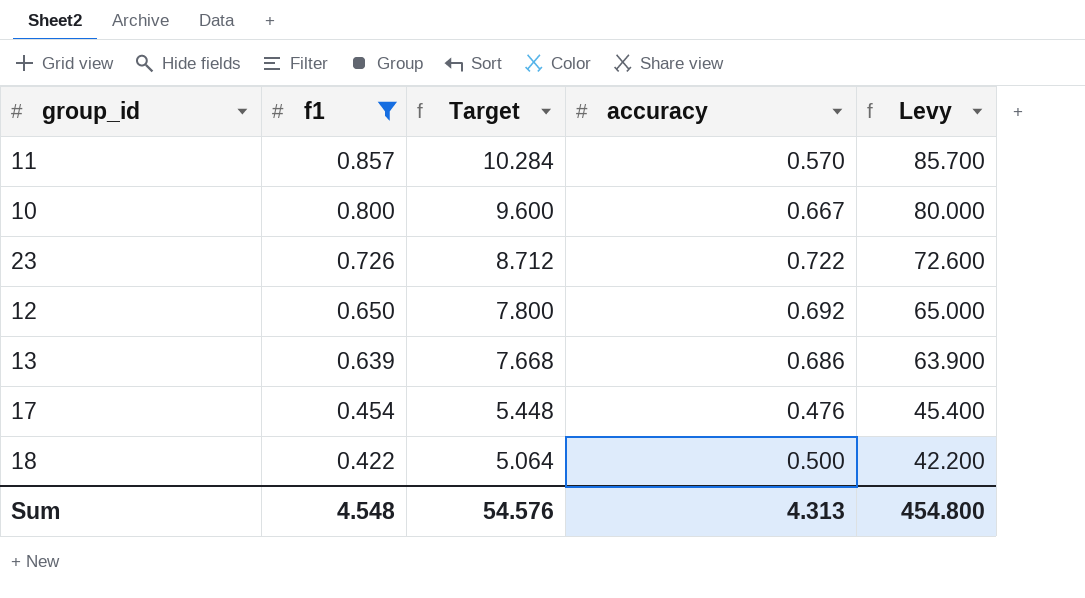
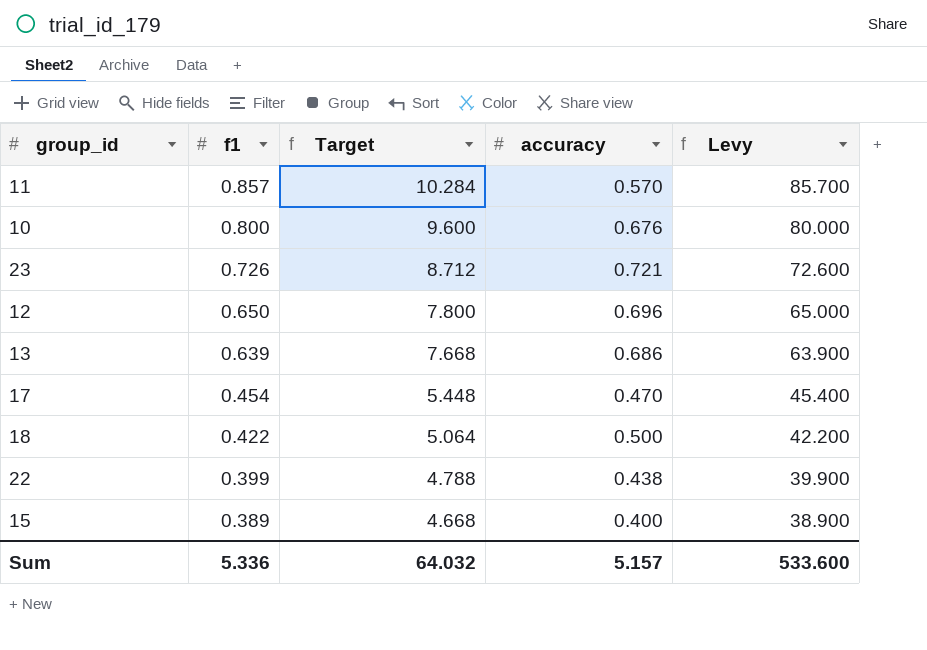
filter: f1 >= 0.422 -> none
10 | accuracy: 0.667 -> 0.676
23 | accuracy: 0.722 -> 0.721
12 | accuracy: 0.692 -> 0.696
17 | accuracy: 0.476 -> 0.470
Sum | f1: 4.548 -> 5.336
Sum | Target: 54.576 -> 64.032
Sum | accuracy: 4.313 -> 5.157
Sum | Levy: 454.800 -> 533.600

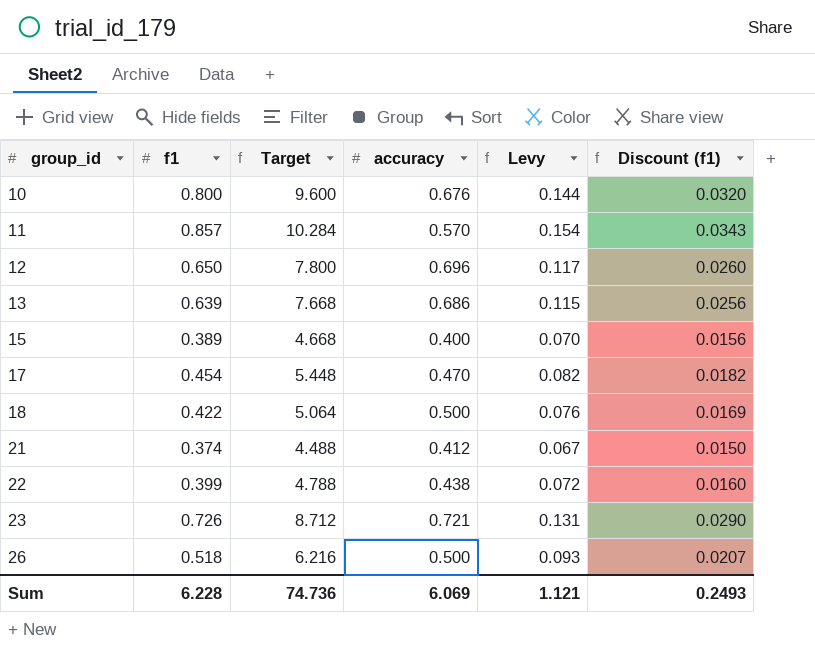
row order: f1 descending -> group_id ascending
column Levy | formula: [f1] * 100 -> [f1] * 0.18
column Discount (f1) | formula: none -> [f1] * 0.04
row 21: none -> 0.374 | 4.488 | 0.412 | 0.067 | 0.0150
row 26: none -> 0.518 | 6.216 | 0.500 | 0.093 | 0.0207
Sum | f1: 5.336 -> 6.228
Sum | Target: 64.032 -> 74.736
Sum | accuracy: 5.157 -> 6.069
Sum | Levy: 533.600 -> 1.121

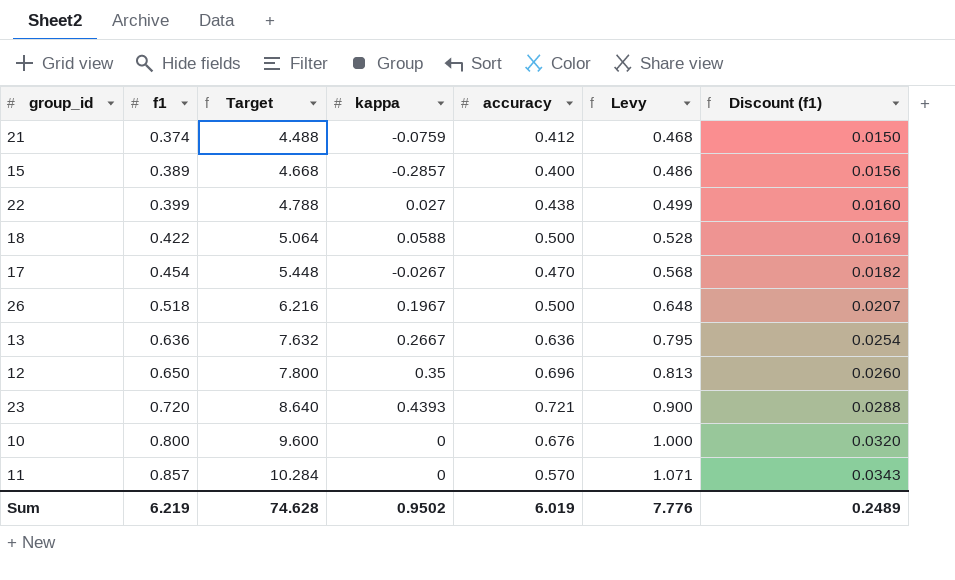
row order: group_id ascending -> f1 ascending
column kappa | position: none -> 4
column Levy | formula: [f1] * 0.18 -> [f1] * 1.25
13 | f1: 0.639 -> 0.636
13 | Target: 7.668 -> 7.632
13 | accuracy: 0.686 -> 0.636
13 | Discount (f1): 0.0256 -> 0.0254
23 | f1: 0.726 -> 0.720
23 | Target: 8.712 -> 8.640
23 | Discount (f1): 0.0290 -> 0.0288
Sum | f1: 6.228 -> 6.219
Sum | Target: 74.736 -> 74.628
Sum | accuracy: 6.069 -> 6.019
Sum | Levy: 1.121 -> 7.776
Sum | Discount (f1): 0.2493 -> 0.2489

